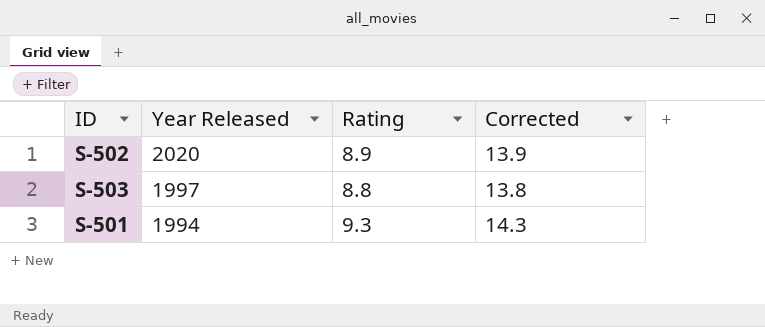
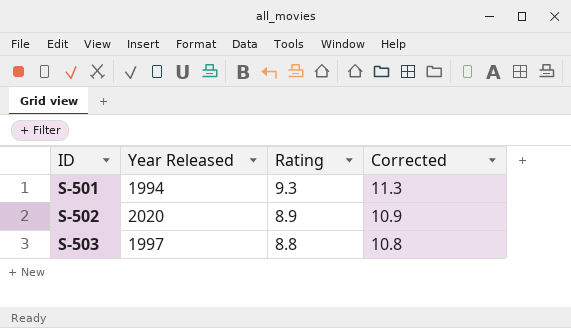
row order: Year Released descending -> ID ascending
column Corrected | formula: [Rating] + 5 -> [Rating] + 2

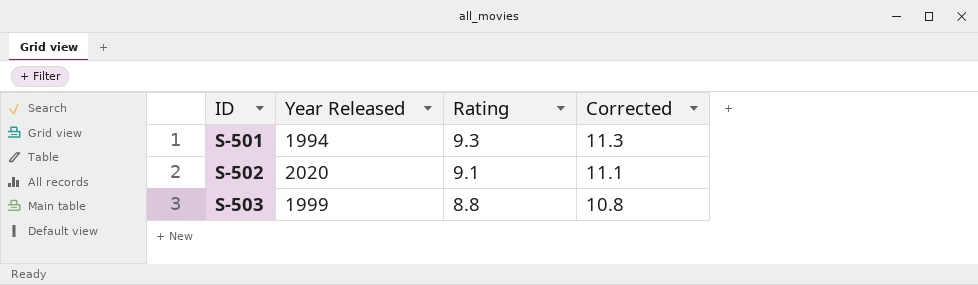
S-502 | Rating: 8.9 -> 9.1
S-502 | Corrected: 10.9 -> 11.1
S-503 | Year Released: 1997 -> 1999

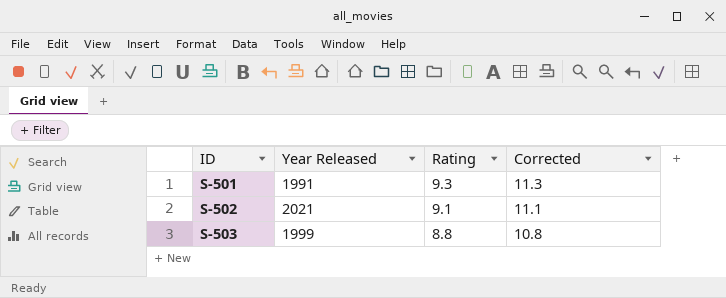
S-501 | Year Released: 1994 -> 1991
S-502 | Year Released: 2020 -> 2021

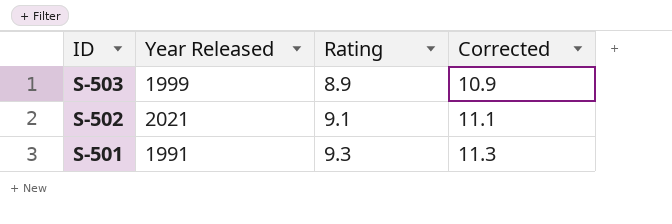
row order: ID ascending -> ID descending
S-503 | Rating: 8.8 -> 8.9
S-503 | Corrected: 10.8 -> 10.9

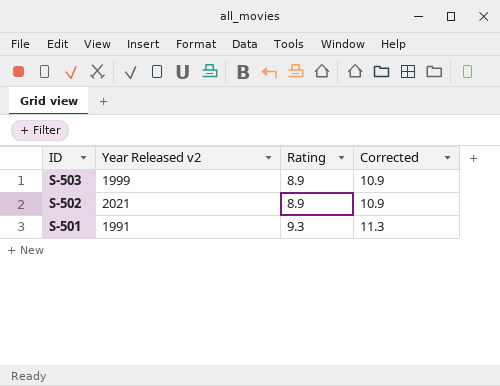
column name: Year Released -> Year Released v2
S-502 | Rating: 9.1 -> 8.9
S-502 | Corrected: 11.1 -> 10.9

